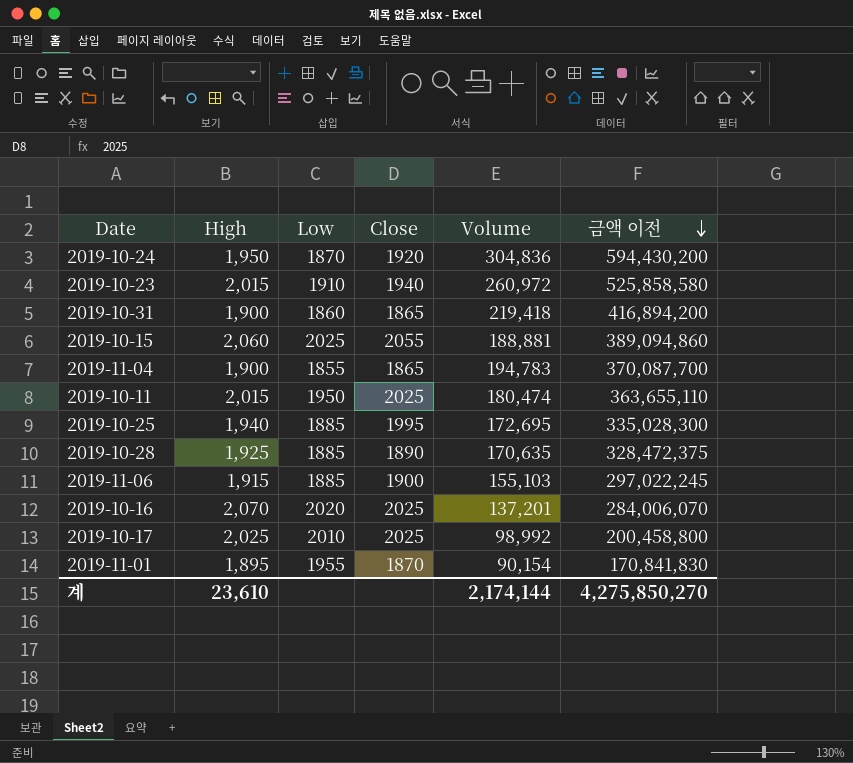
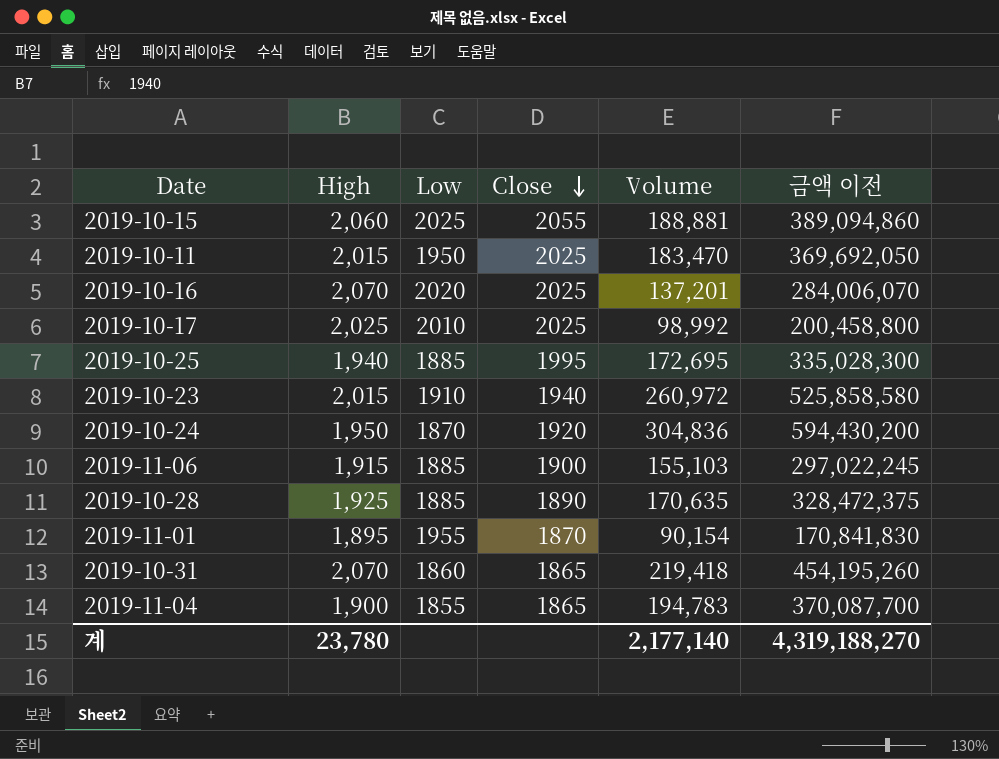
row order: 금액 이전 descending -> Close descending
2019-10-11 | Volume: 180,474 -> 183,470
2019-10-11 | 금액 이전: 363,655,110 -> 369,692,050
2019-10-31 | High: 1,900 -> 2,070
2019-10-31 | 금액 이전: 416,894,200 -> 454,195,260
계 | High: 23,610 -> 23,780
계 | Volume: 2,174,144 -> 2,177,140
계 | 금액 이전: 4,275,850,270 -> 4,319,188,270

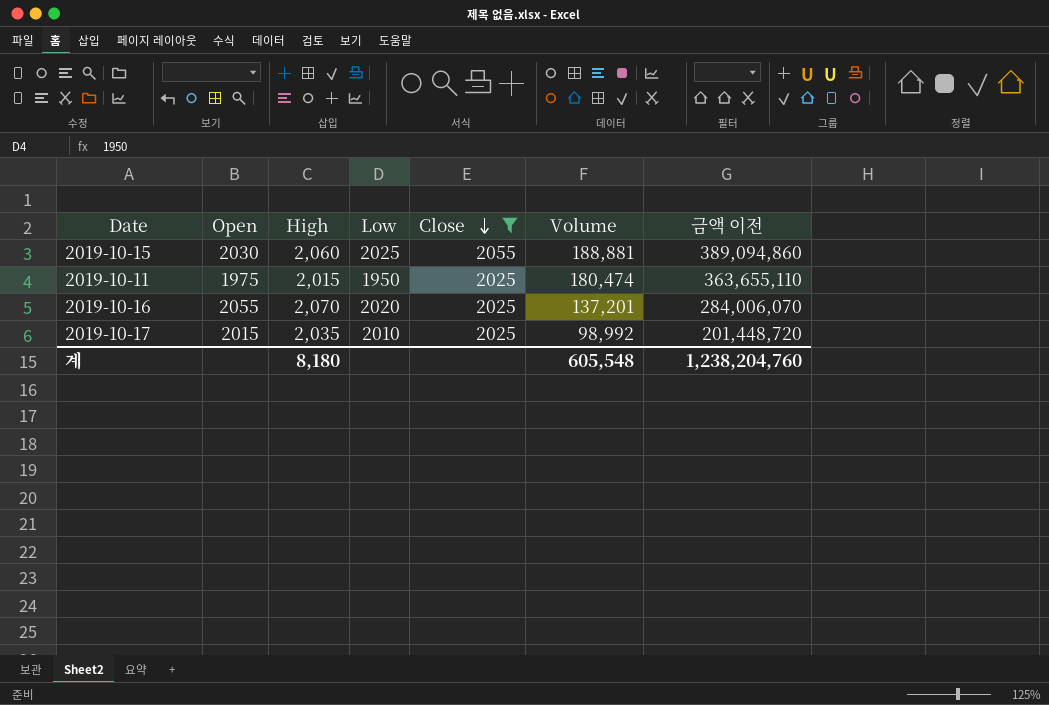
filter: none -> Close >= 2025
column Open | position: none -> 2
2019-10-11 | Volume: 183,470 -> 180,474
2019-10-11 | 금액 이전: 369,692,050 -> 363,655,110
2019-10-17 | High: 2,025 -> 2,035
2019-10-17 | 금액 이전: 200,458,800 -> 201,448,720
계 | High: 23,780 -> 8,180
계 | Volume: 2,177,140 -> 605,548
계 | 금액 이전: 4,319,188,270 -> 1,238,204,760

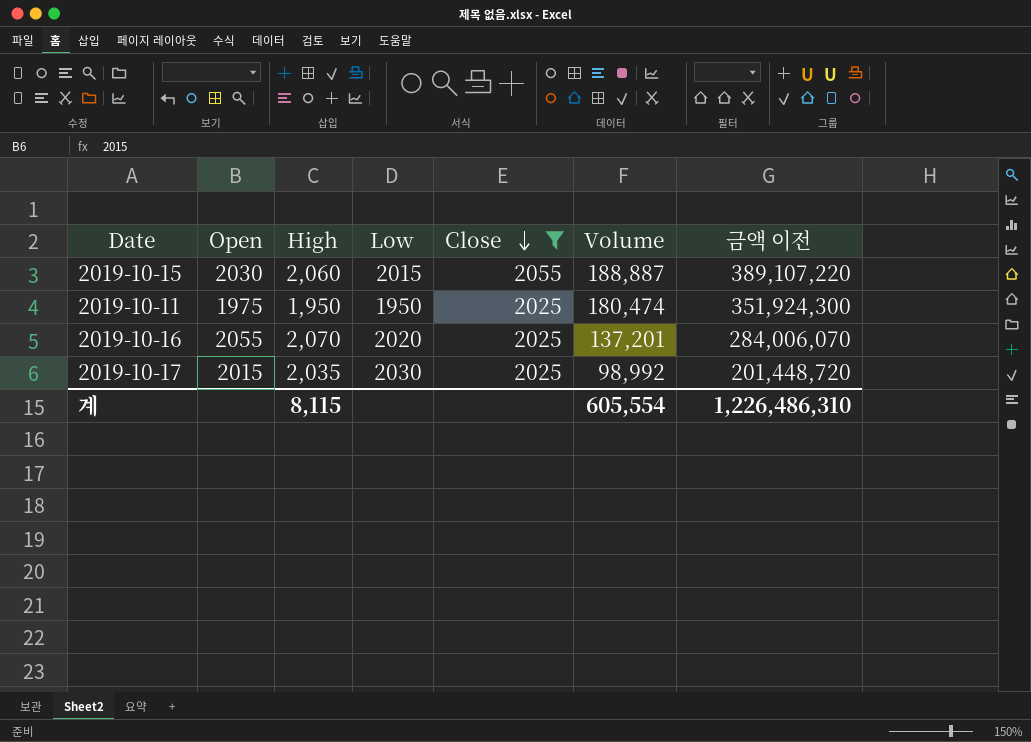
2019-10-15 | Low: 2025 -> 2015
2019-10-15 | Volume: 188,881 -> 188,887
2019-10-15 | 금액 이전: 389,094,860 -> 389,107,220
2019-10-11 | High: 2,015 -> 1,950
2019-10-11 | 금액 이전: 363,655,110 -> 351,924,300
2019-10-17 | Low: 2010 -> 2030
계 | High: 8,180 -> 8,115
계 | Volume: 605,548 -> 605,554
계 | 금액 이전: 1,238,204,760 -> 1,226,486,310

